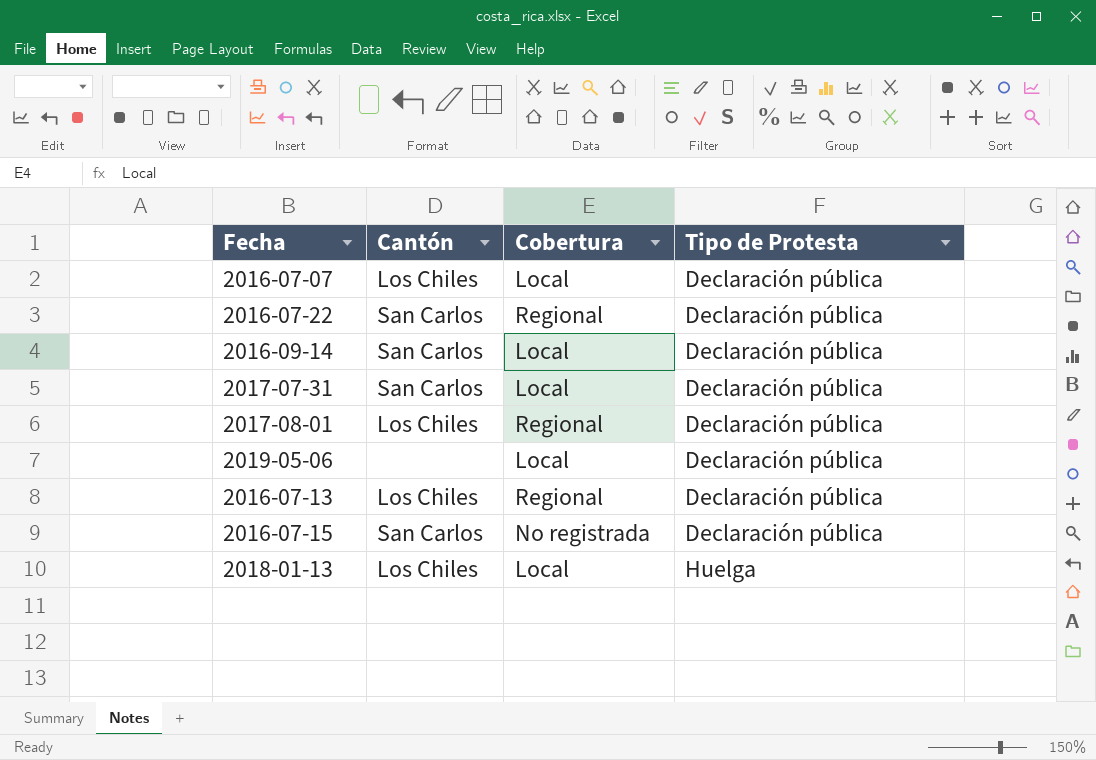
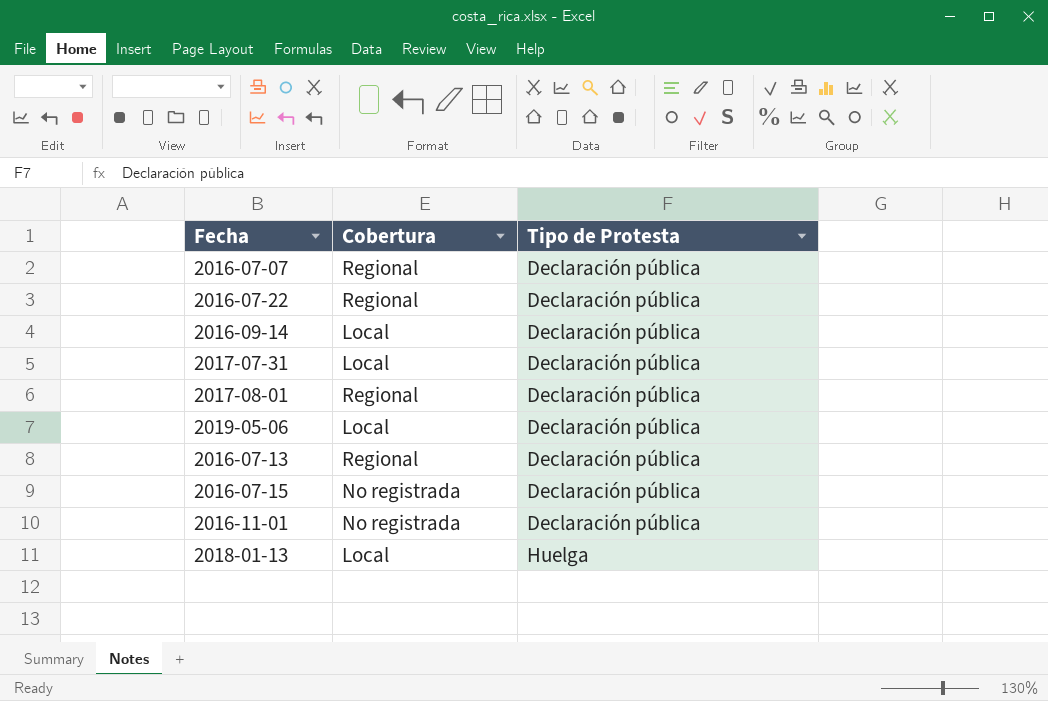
column Cantón | position: 2 -> none
2016-07-07 | Cobertura: Local -> Regional
row 2016-11-01: none -> No registrada | Declaración pública

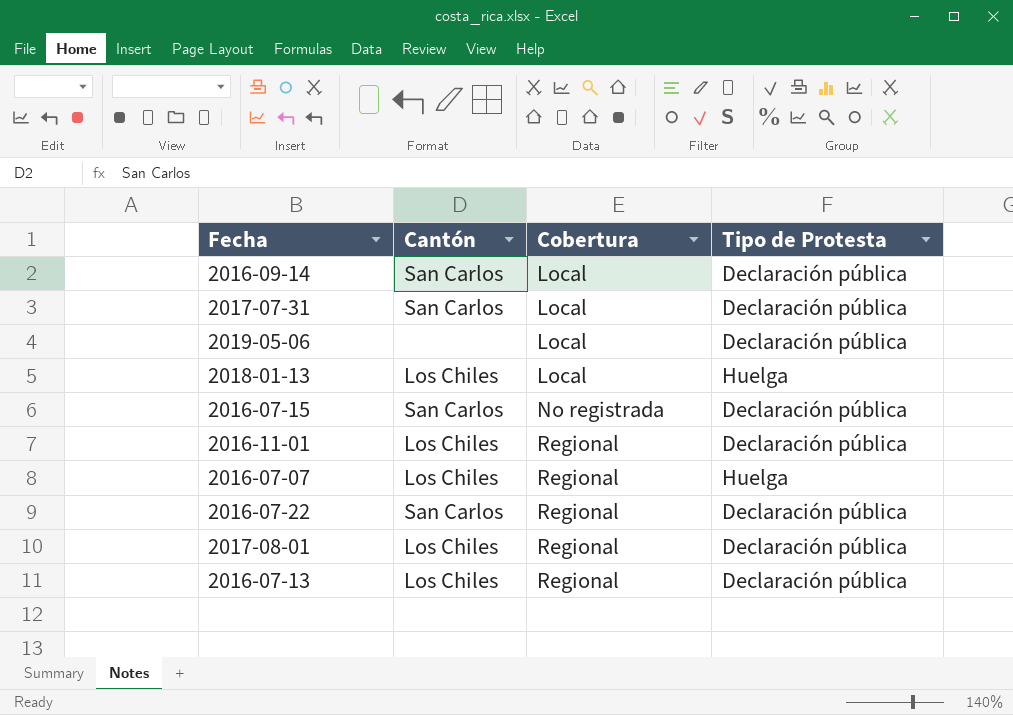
row order: Tipo de Protesta ascending -> Cobertura ascending
column Cantón | position: none -> 2
2016-11-01 | Cobertura: No registrada -> Regional
2016-07-07 | Tipo de Protesta: Declaración pública -> Huelga

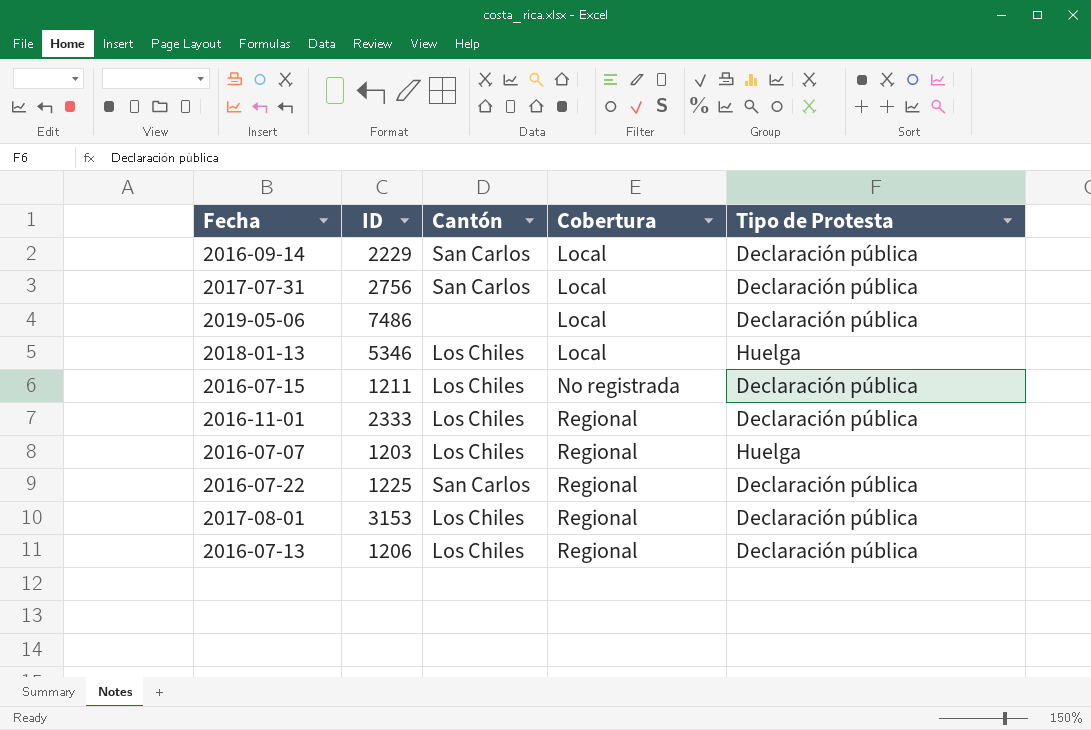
column ID | position: none -> 2
2016-07-15 | Cantón: San Carlos -> Los Chiles

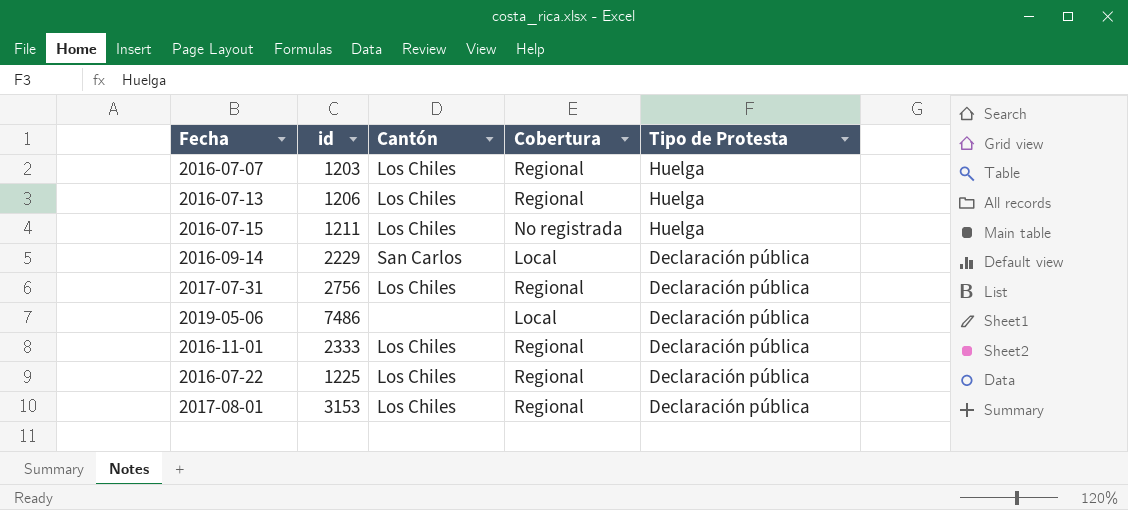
row order: Cobertura ascending -> Tipo de Protesta descending
column name: ID -> id
row 2018-01-13: 5346 | Los Chiles | Local | Huelga -> none
2016-07-13 | Tipo de Protesta: Declaración pública -> Huelga
2016-07-15 | Tipo de Protesta: Declaración pública -> Huelga
2017-07-31 | Cantón: San Carlos -> Los Chiles
2017-07-31 | Cobertura: Local -> Regional
2016-07-22 | Cantón: San Carlos -> Los Chiles

